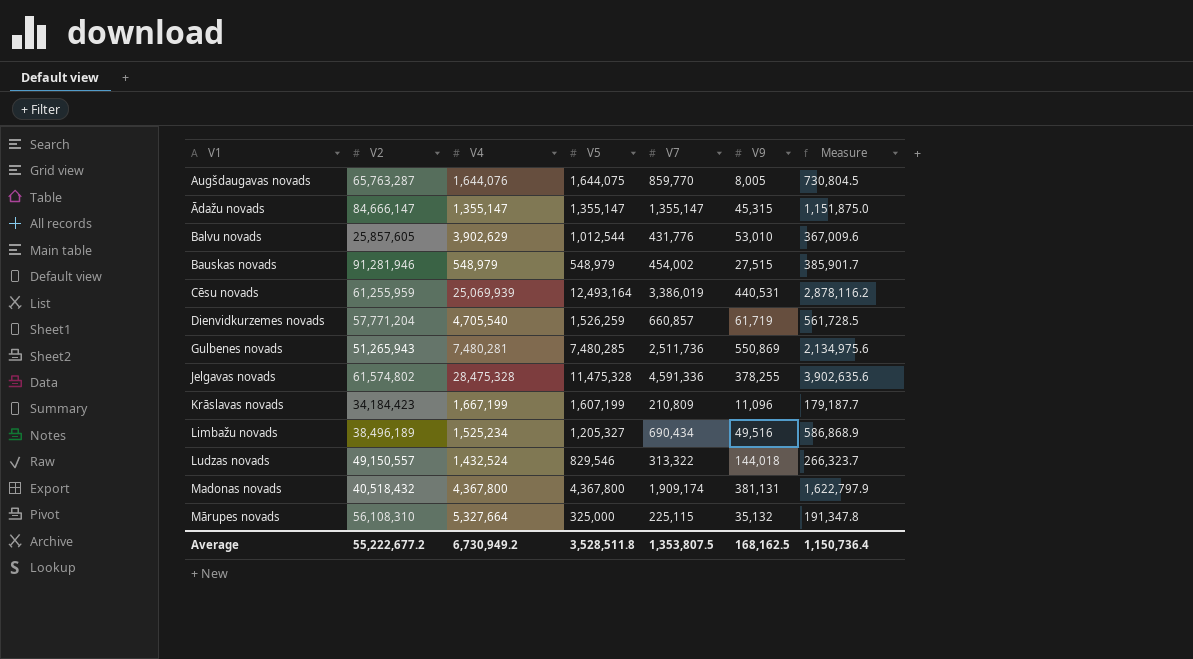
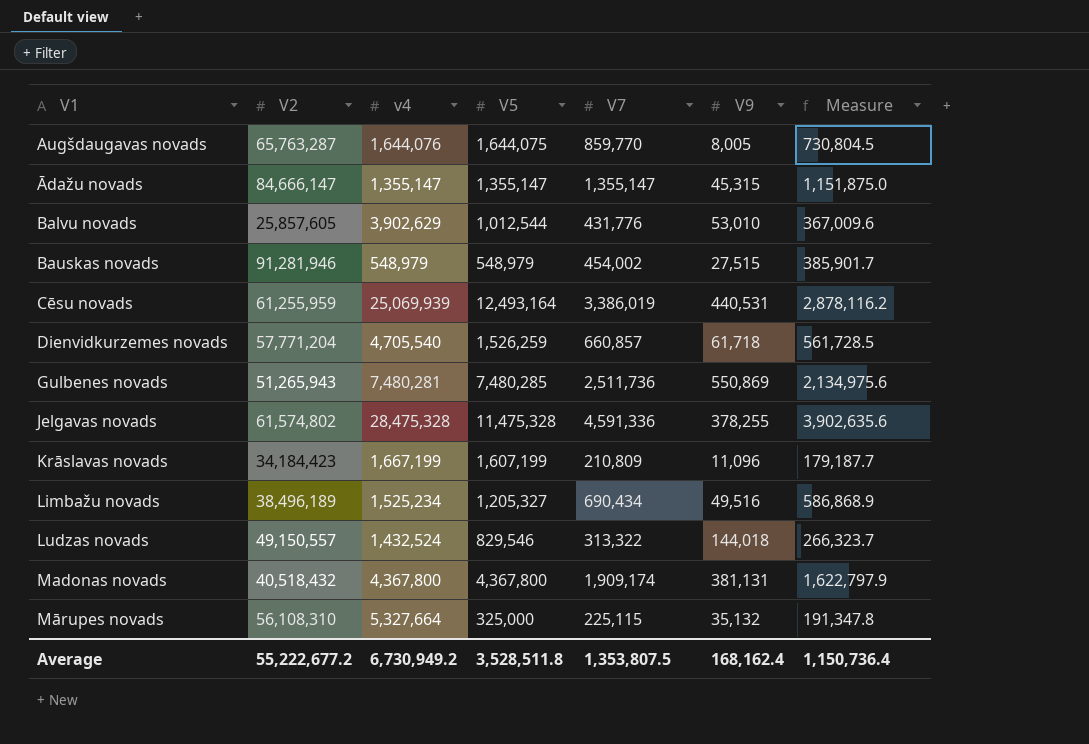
column name: V4 -> v4
Dienvidkurzemes novads | V9: 61,719 -> 61,718
Average | V9: 168,162.5 -> 168,162.4

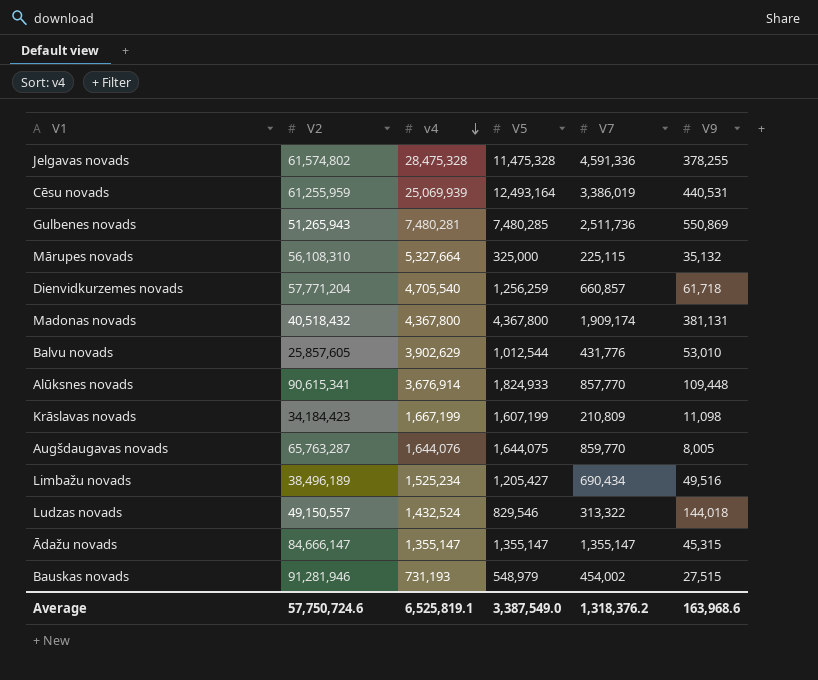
row order: none -> v4 descending
column Measure | formula: [V7] * 0.85 -> none
Dienvidkurzemes novads | V5: 1,526,259 -> 1,256,259
row Alūksnes novads: none -> 90,615,341 | 3,676,914 | 1,824,933 | 857,770 | 109,448
Krāslavas novads | V9: 11,096 -> 11,098
Limbažu novads | V5: 1,205,327 -> 1,205,427
Bauskas novads | v4: 548,979 -> 731,193
Average | V2: 55,222,677.2 -> 57,750,724.6
Average | v4: 6,730,949.2 -> 6,525,819.1
Average | V5: 3,528,511.8 -> 3,387,549.0
Average | V7: 1,353,807.5 -> 1,318,376.2
Average | V9: 168,162.4 -> 163,968.6

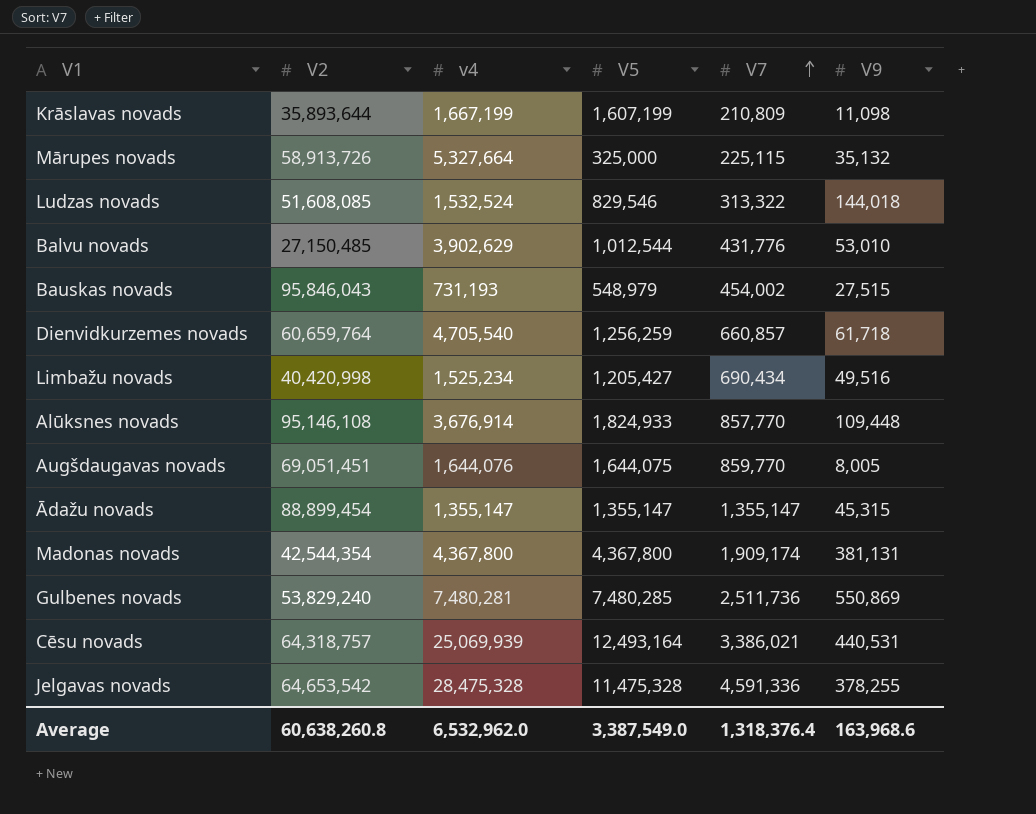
row order: v4 descending -> V7 ascending
Krāslavas novads | V2: 34,184,423 -> 35,893,644
Mārupes novads | V2: 56,108,310 -> 58,913,726
Ludzas novads | V2: 49,150,557 -> 51,608,085
Ludzas novads | v4: 1,432,524 -> 1,532,524
Balvu novads | V2: 25,857,605 -> 27,150,485
Bauskas novads | V2: 91,281,946 -> 95,846,043
Dienvidkurzemes novads | V2: 57,771,204 -> 60,659,764
Limbažu novads | V2: 38,496,189 -> 40,420,998
Alūksnes novads | V2: 90,615,341 -> 95,146,108
Augšdaugavas novads | V2: 65,763,287 -> 69,051,451
Ādažu novads | V2: 84,666,147 -> 88,899,454
Madonas novads | V2: 40,518,432 -> 42,544,354
Gulbenes novads | V2: 51,265,943 -> 53,829,240
Cēsu novads | V2: 61,255,959 -> 64,318,757
Cēsu novads | V7: 3,386,019 -> 3,386,021
Jelgavas novads | V2: 61,574,802 -> 64,653,542
Average | V2: 57,750,724.6 -> 60,638,260.8
Average | v4: 6,525,819.1 -> 6,532,962.0
Average | V7: 1,318,376.2 -> 1,318,376.4

